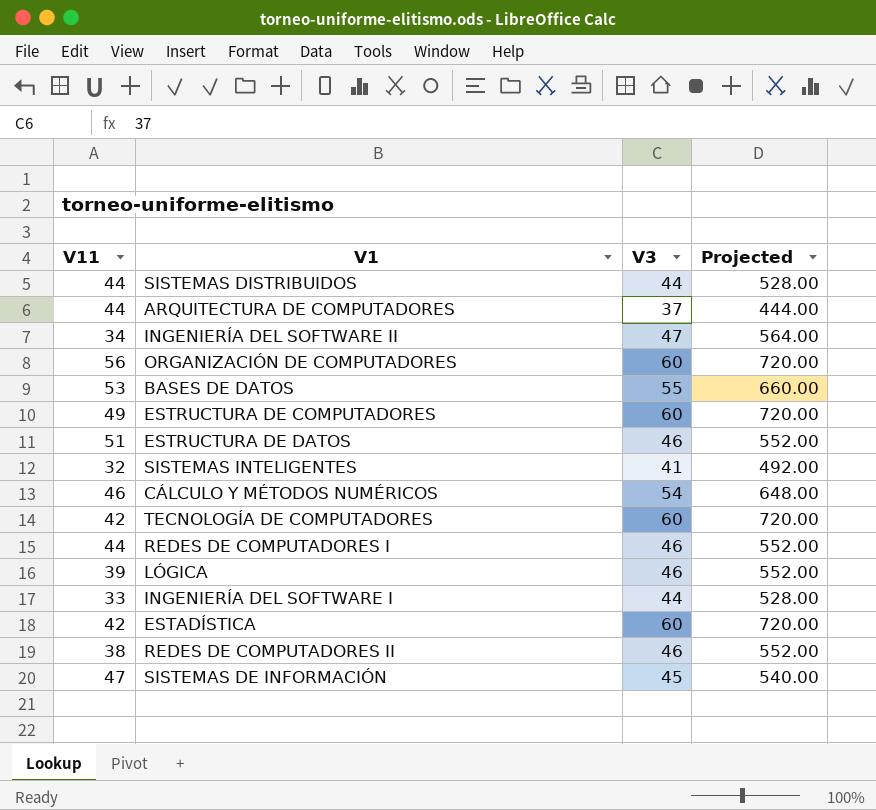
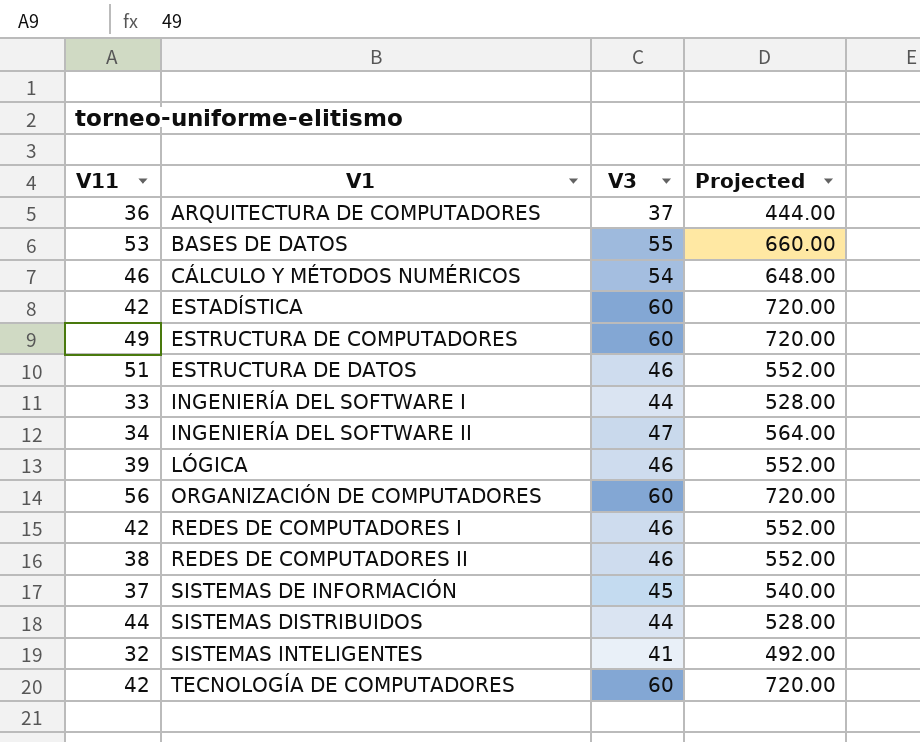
row order: none -> V1 ascending
ARQUITECTURA DE COMPUTADORES | V11: 44 -> 36
REDES DE COMPUTADORES I | V11: 44 -> 42
SISTEMAS DE INFORMACIÓN | V11: 47 -> 37

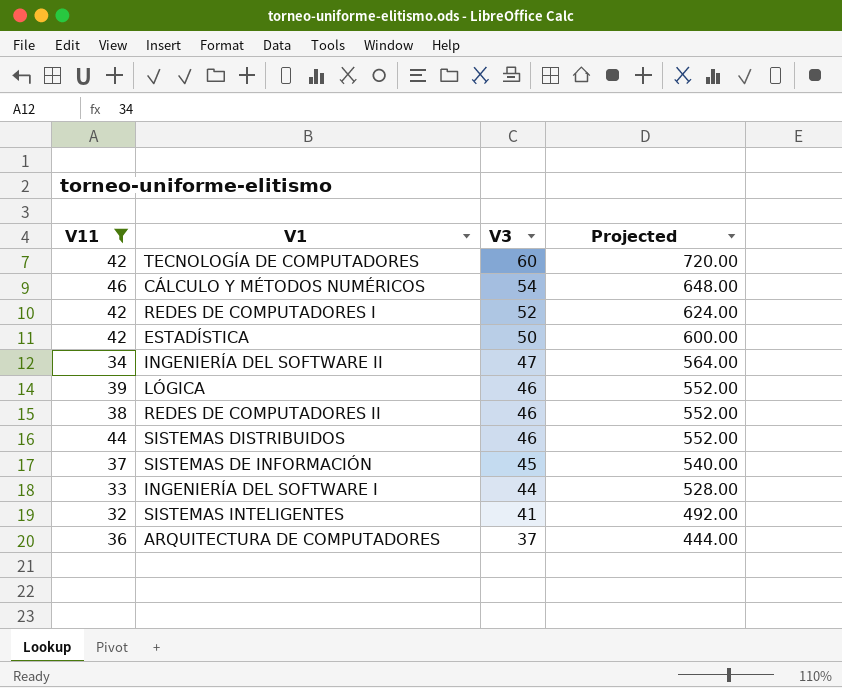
filter: none -> V11 <= 46
row order: V1 ascending -> V3 descending
REDES DE COMPUTADORES I | V3: 46 -> 52
REDES DE COMPUTADORES I | Projected: 552.00 -> 624.00
ESTADÍSTICA | V3: 60 -> 50
ESTADÍSTICA | Projected: 720.00 -> 600.00
SISTEMAS DISTRIBUIDOS | V3: 44 -> 46
SISTEMAS DISTRIBUIDOS | Projected: 528.00 -> 552.00

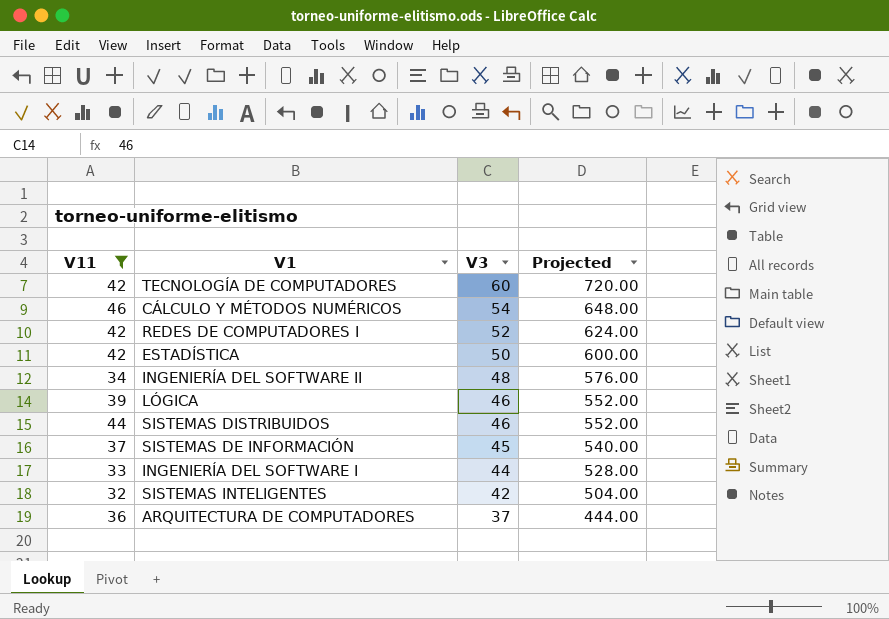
row REDES DE COMPUTADORES II: 38 | 46 | 552.00 -> none
INGENIERÍA DEL SOFTWARE II | V3: 47 -> 48
INGENIERÍA DEL SOFTWARE II | Projected: 564.00 -> 576.00
SISTEMAS INTELIGENTES | V3: 41 -> 42
SISTEMAS INTELIGENTES | Projected: 492.00 -> 504.00

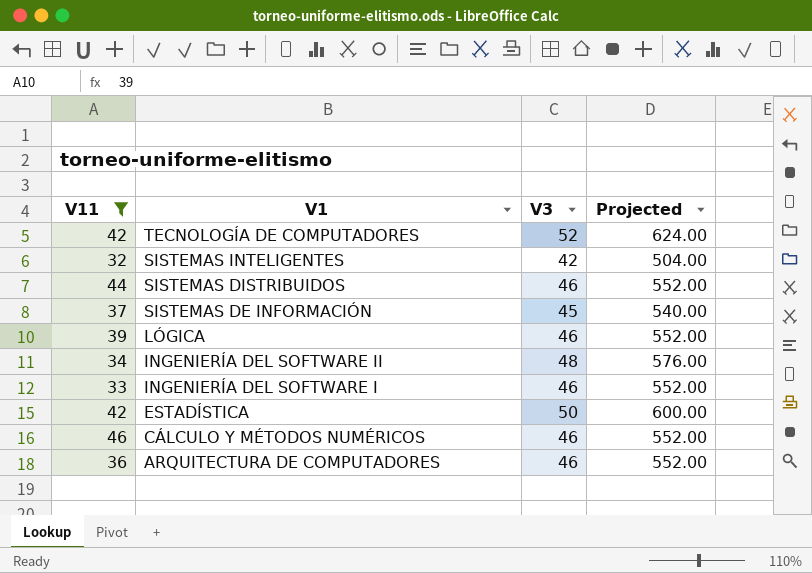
row order: V3 descending -> V1 descending
row REDES DE COMPUTADORES I: 42 | 52 | 624.00 -> none
TECNOLOGÍA DE COMPUTADORES | V3: 60 -> 52
TECNOLOGÍA DE COMPUTADORES | Projected: 720.00 -> 624.00
INGENIERÍA DEL SOFTWARE I | V3: 44 -> 46
INGENIERÍA DEL SOFTWARE I | Projected: 528.00 -> 552.00
CÁLCULO Y MÉTODOS NUMÉRICOS | V3: 54 -> 46
CÁLCULO Y MÉTODOS NUMÉRICOS | Projected: 648.00 -> 552.00
ARQUITECTURA DE COMPUTADORES | V3: 37 -> 46
ARQUITECTURA DE COMPUTADORES | Projected: 444.00 -> 552.00

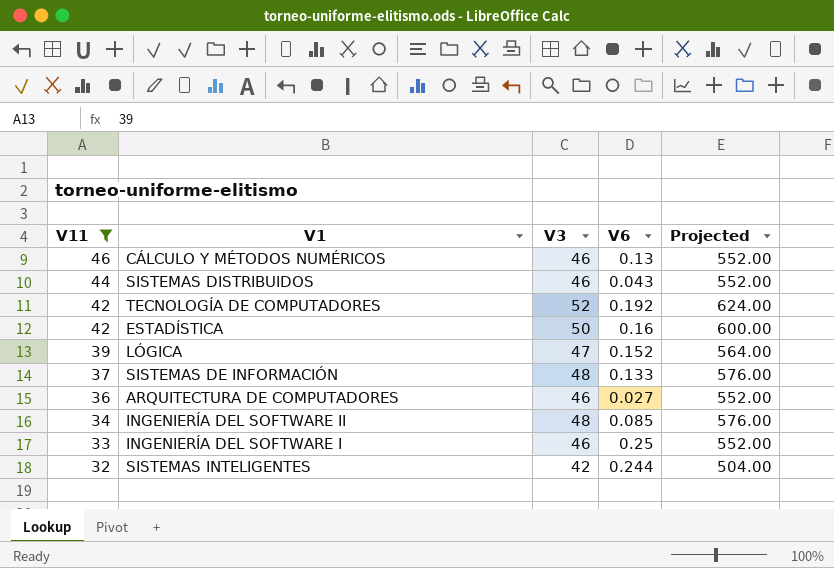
row order: V1 descending -> V11 descending
column V6 | position: none -> 4
LÓGICA | V3: 46 -> 47
LÓGICA | Projected: 552.00 -> 564.00
SISTEMAS DE INFORMACIÓN | V3: 45 -> 48
SISTEMAS DE INFORMACIÓN | Projected: 540.00 -> 576.00

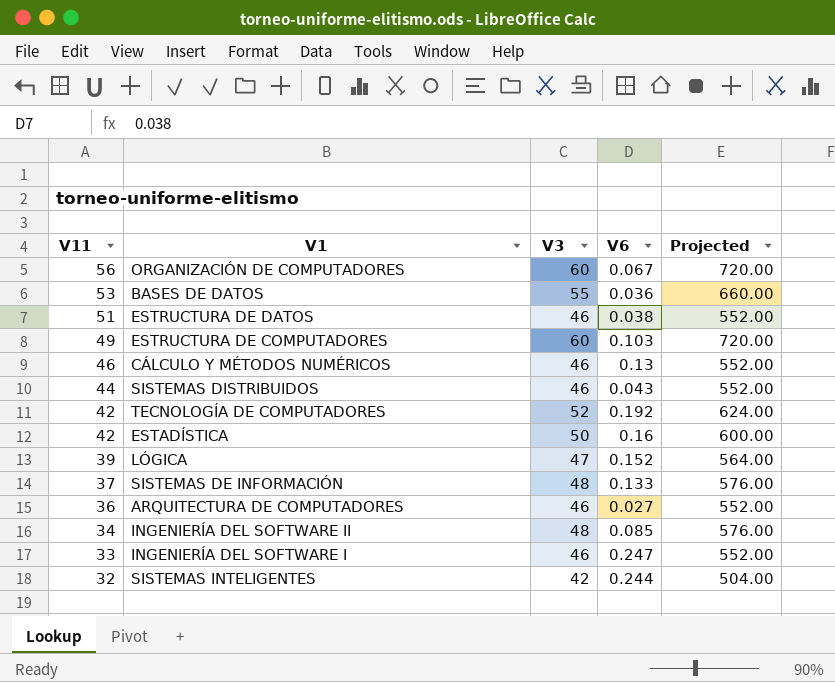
filter: V11 <= 46 -> none
INGENIERÍA DEL SOFTWARE I | V6: 0.25 -> 0.247

